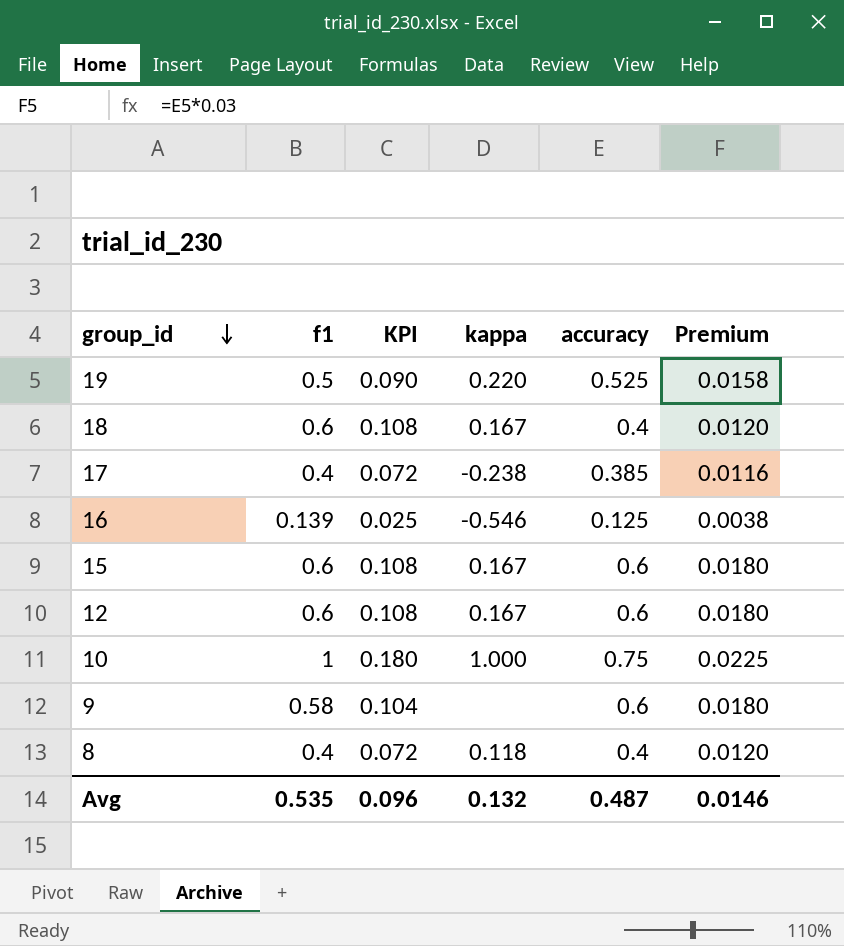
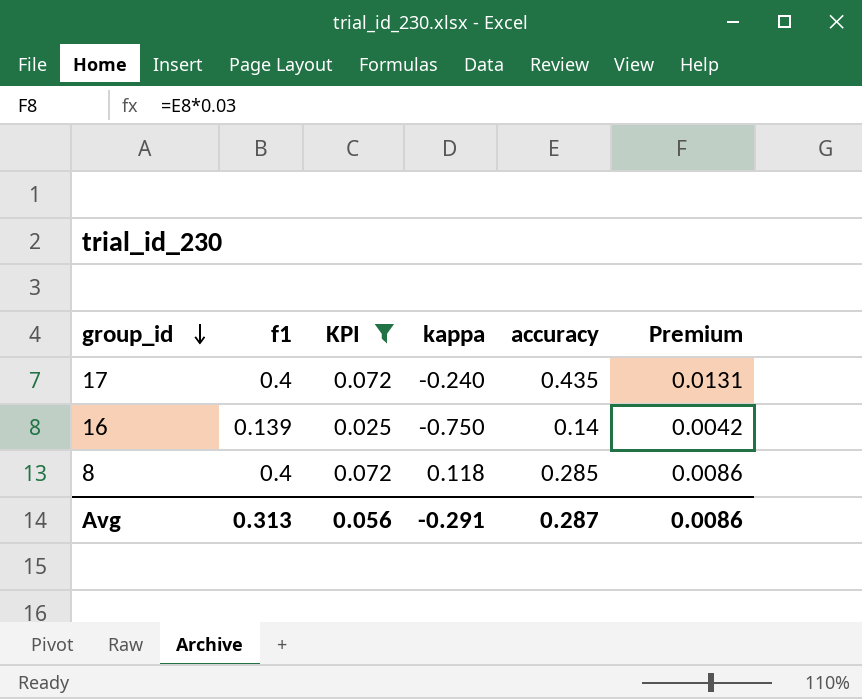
filter: none -> KPI <= 0.072
17 | kappa: -0.238 -> -0.240
17 | accuracy: 0.385 -> 0.435
17 | Premium: 0.0116 -> 0.0131
16 | kappa: -0.546 -> -0.750
16 | accuracy: 0.125 -> 0.14
16 | Premium: 0.0038 -> 0.0042
8 | accuracy: 0.4 -> 0.285
8 | Premium: 0.0120 -> 0.0086
Avg | f1: 0.535 -> 0.313
Avg | KPI: 0.096 -> 0.056
Avg | kappa: 0.132 -> -0.291
Avg | accuracy: 0.487 -> 0.287
Avg | Premium: 0.0146 -> 0.0086

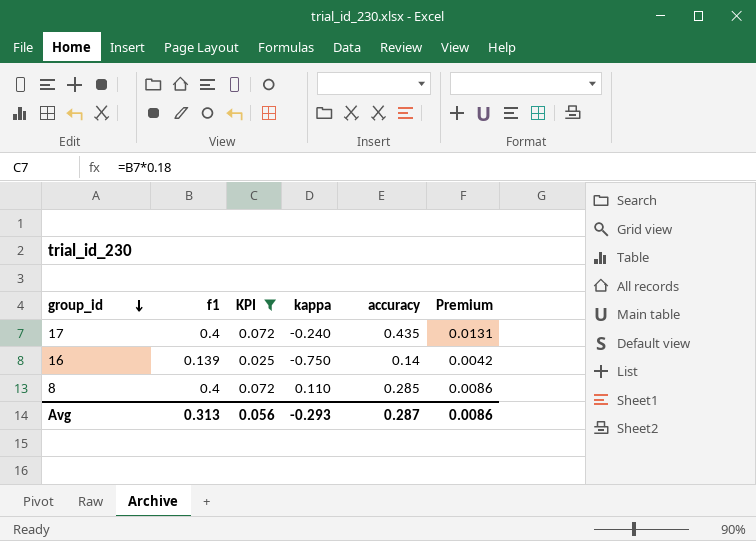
8 | kappa: 0.118 -> 0.110
Avg | kappa: -0.291 -> -0.293

